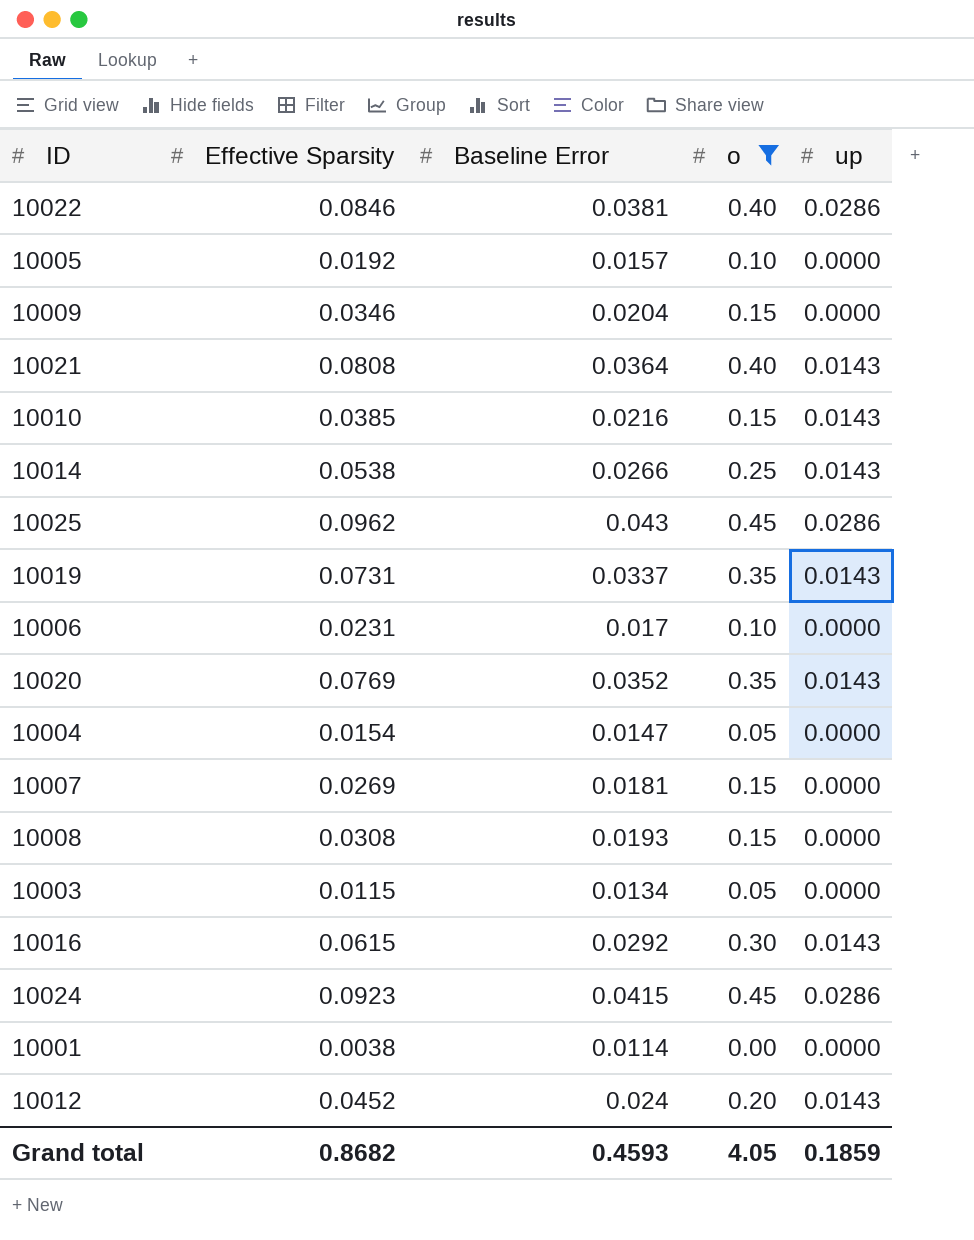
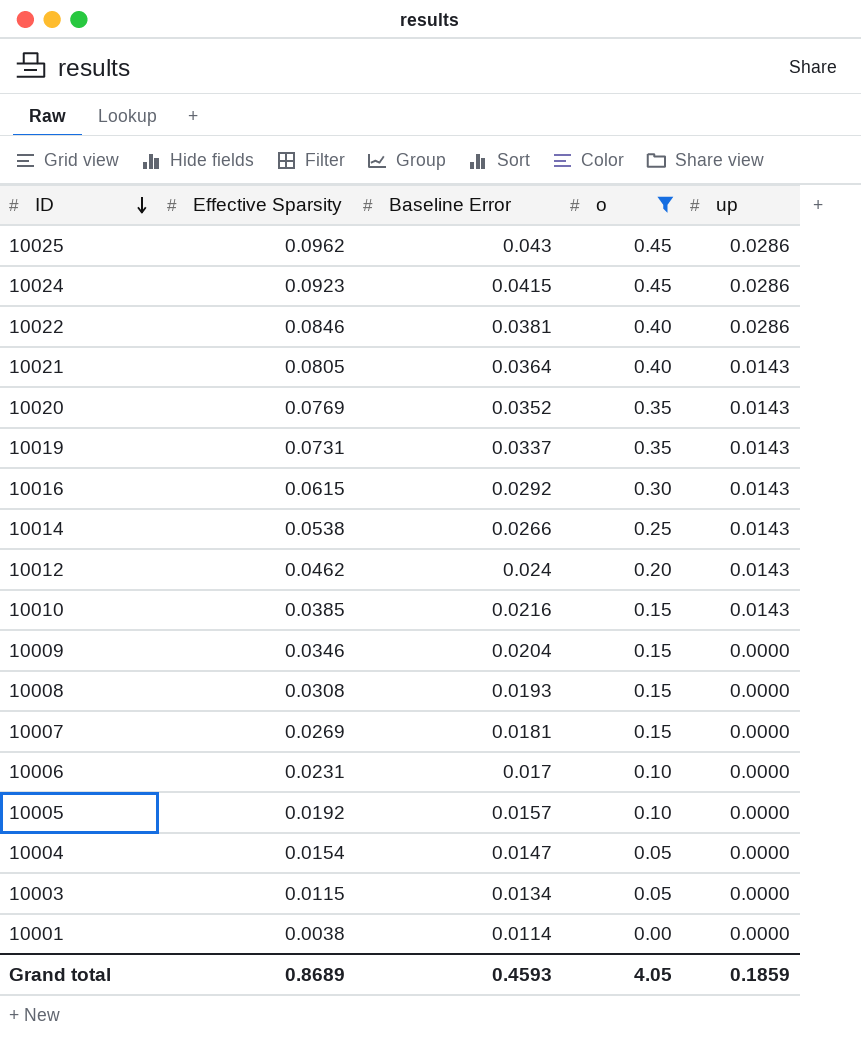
row order: none -> ID descending
10021 | Effective Sparsity: 0.0808 -> 0.0805
10012 | Effective Sparsity: 0.0452 -> 0.0462
Grand total | Effective Sparsity: 0.8682 -> 0.8689

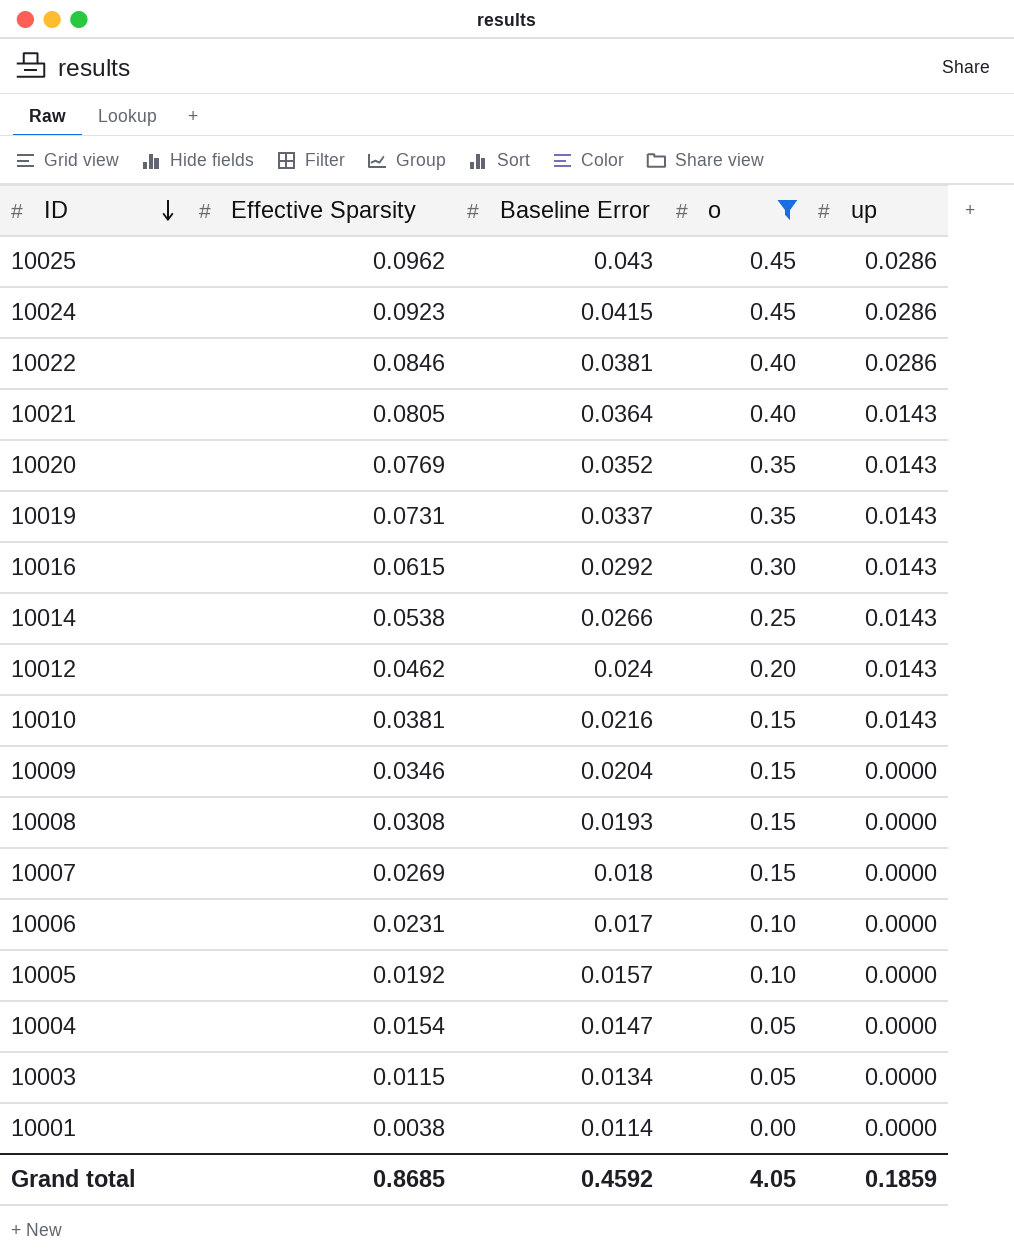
10010 | Effective Sparsity: 0.0385 -> 0.0381
10007 | Baseline Error: 0.0181 -> 0.018
Grand total | Effective Sparsity: 0.8689 -> 0.8685
Grand total | Baseline Error: 0.4593 -> 0.4592

